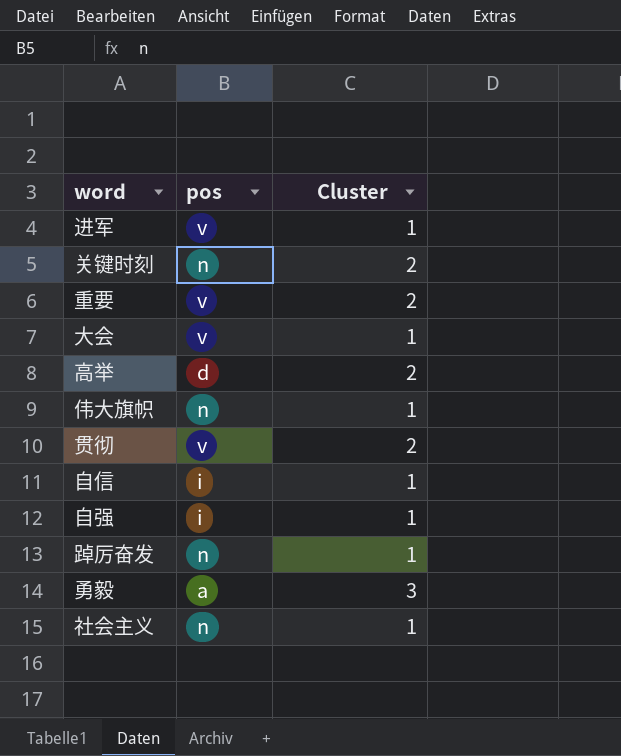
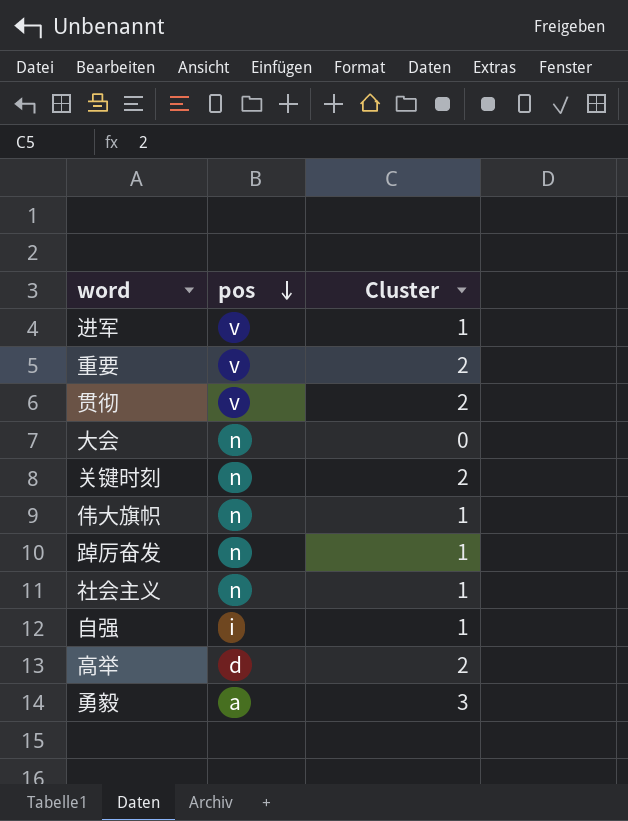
row order: none -> pos descending
row 自信: i | 1 -> none
大会 | pos: v -> n
大会 | Cluster: 1 -> 0

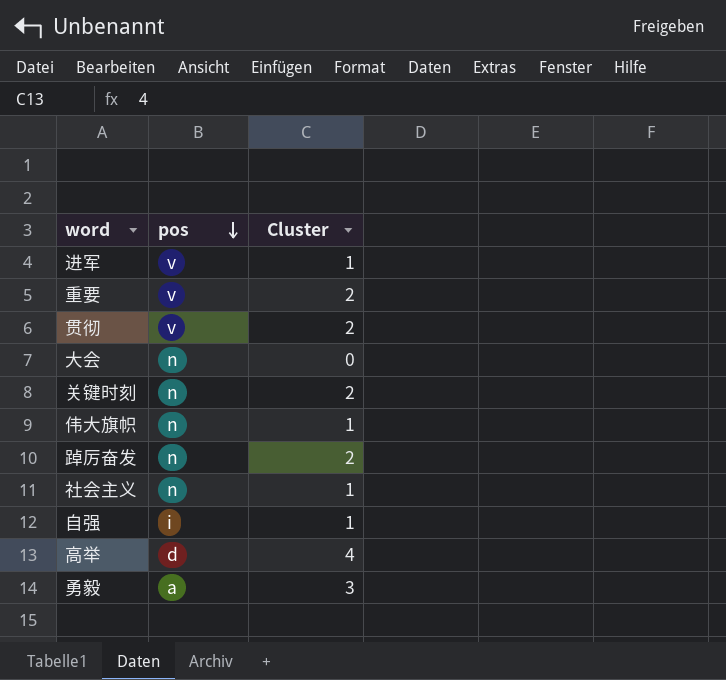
踔厉奋发 | Cluster: 1 -> 2
高举 | Cluster: 2 -> 4

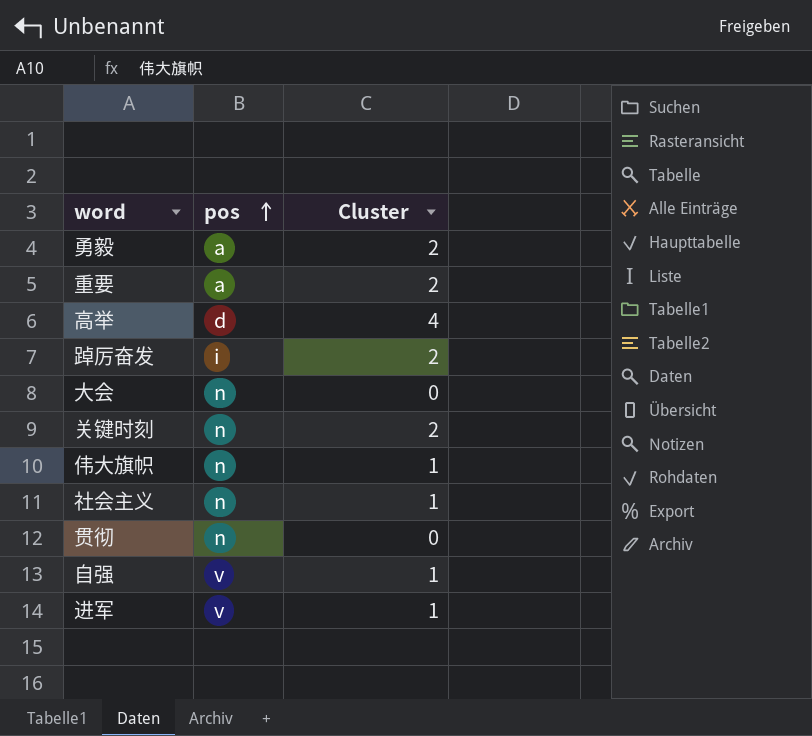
row order: pos descending -> pos ascending
勇毅 | Cluster: 3 -> 2
重要 | pos: v -> a
踔厉奋发 | pos: n -> i
贯彻 | pos: v -> n
贯彻 | Cluster: 2 -> 0
自强 | pos: i -> v

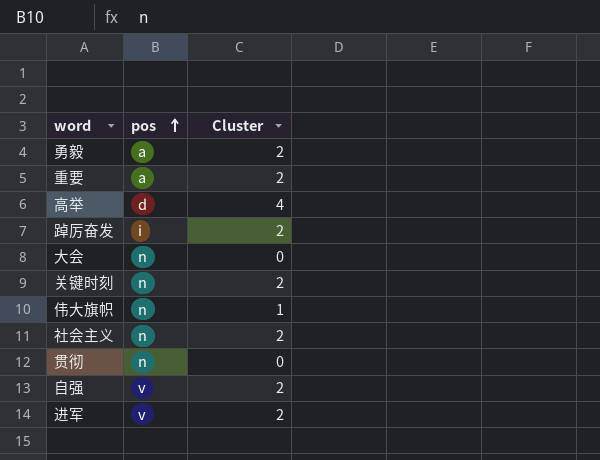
社会主义 | Cluster: 1 -> 2
自强 | Cluster: 1 -> 2
进军 | Cluster: 1 -> 2

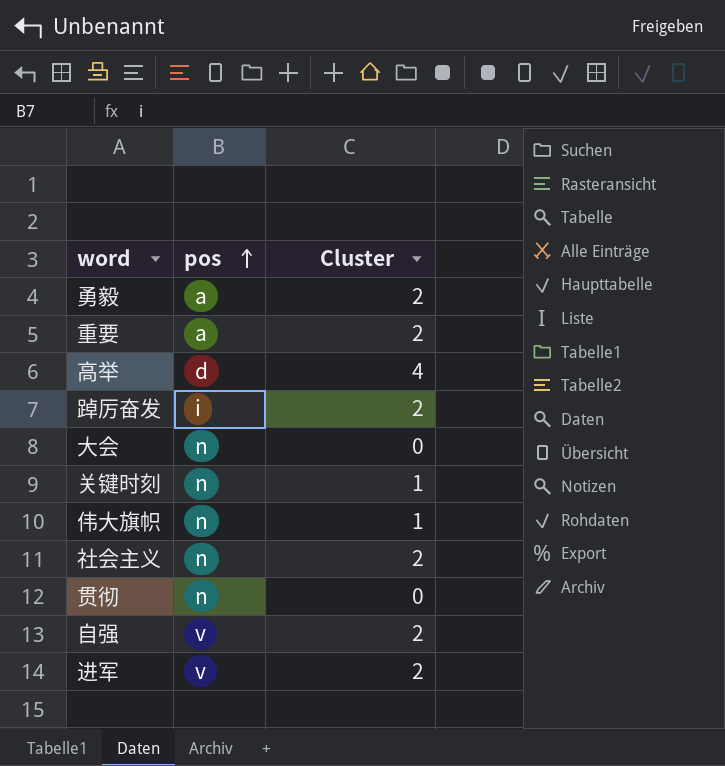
关键时刻 | Cluster: 2 -> 1

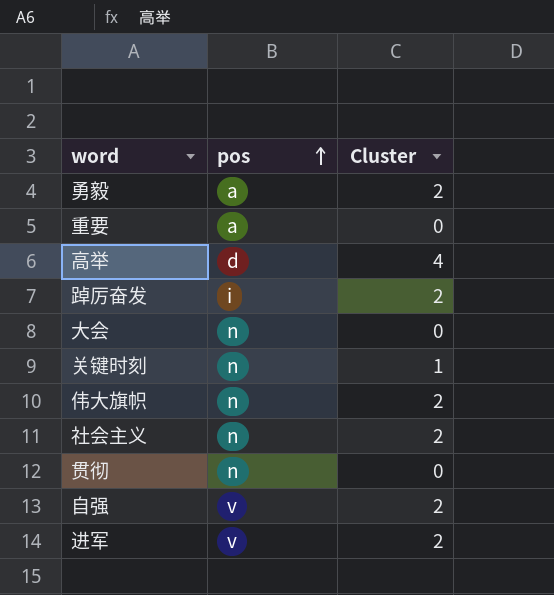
重要 | Cluster: 2 -> 0
伟大旗帜 | Cluster: 1 -> 2

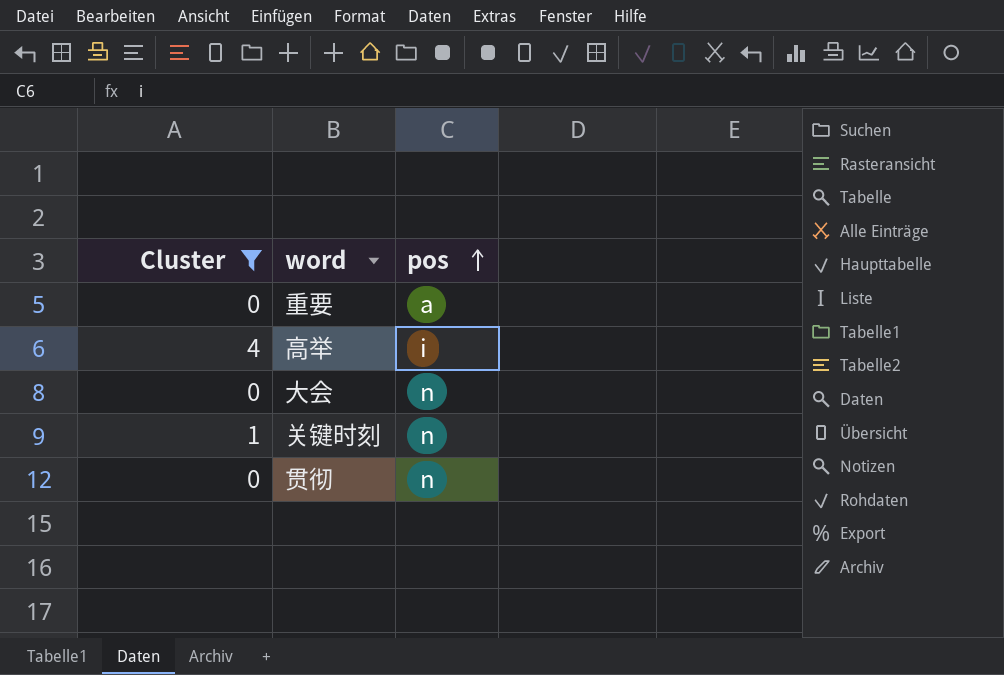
filter: none -> Cluster != 2
column Cluster | position: 3 -> 1
高举 | pos: d -> i

